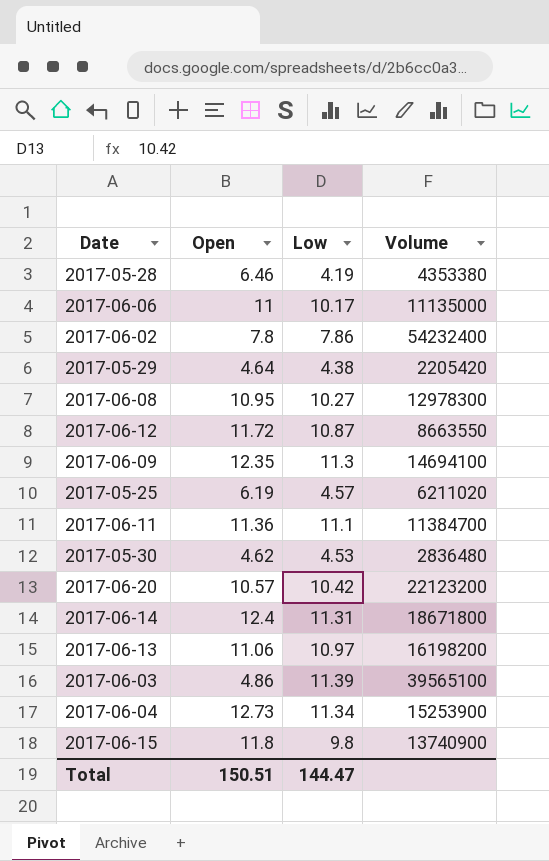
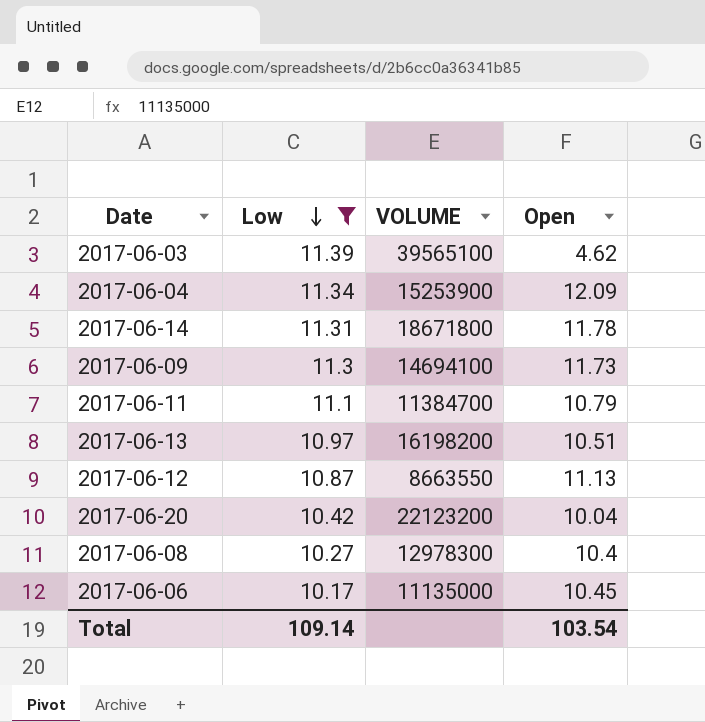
filter: none -> Low >= 10.17
row order: none -> Low descending
column name: Volume -> VOLUME
column Open | position: 2 -> 4
2017-06-03 | Open: 4.86 -> 4.62
2017-06-04 | Open: 12.73 -> 12.09
2017-06-14 | Open: 12.4 -> 11.78
2017-06-09 | Open: 12.35 -> 11.73
2017-06-11 | Open: 11.36 -> 10.79
2017-06-13 | Open: 11.06 -> 10.51
2017-06-12 | Open: 11.72 -> 11.13
2017-06-20 | Open: 10.57 -> 10.04
2017-06-08 | Open: 10.95 -> 10.4
2017-06-06 | Open: 11 -> 10.45
Total | Low: 144.47 -> 109.14
Total | Open: 150.51 -> 103.54

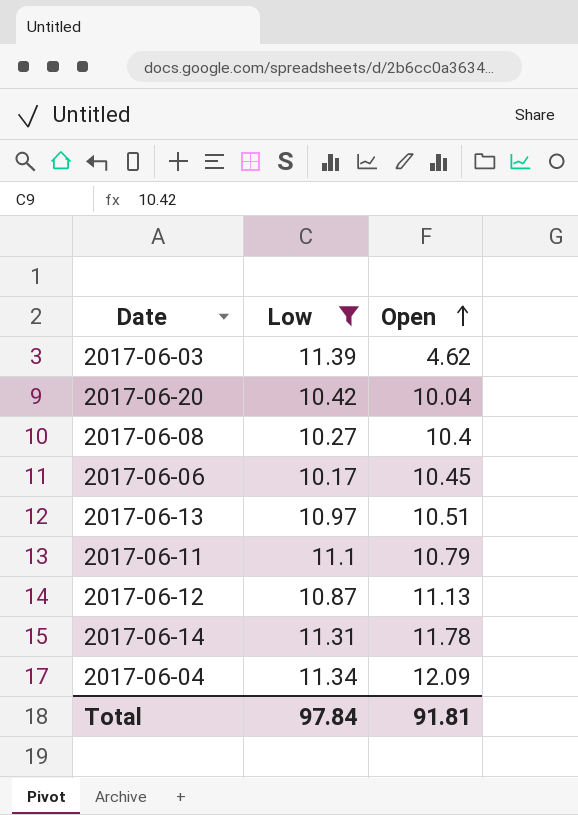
row order: Low descending -> Open ascending
column VOLUME | position: 3 -> none
row 2017-06-09: 11.3 | 14694100 | 11.73 -> none
Total | Low: 109.14 -> 97.84
Total | Open: 103.54 -> 91.81

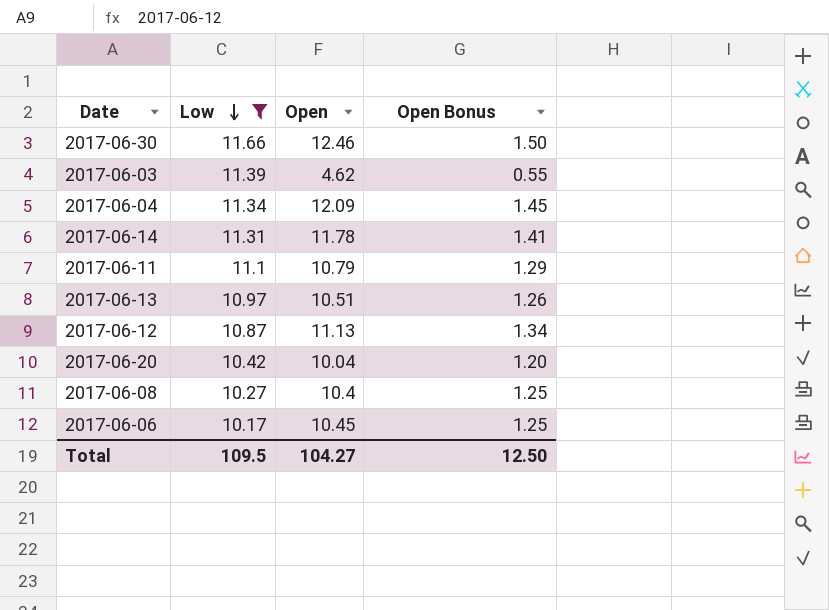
row order: Open ascending -> Low descending
column Open Bonus | formula: none -> [Open] * 0.12
row 2017-06-30: none -> 11.66 | 12.46 | 1.50
Total | Low: 97.84 -> 109.5
Total | Open: 91.81 -> 104.27

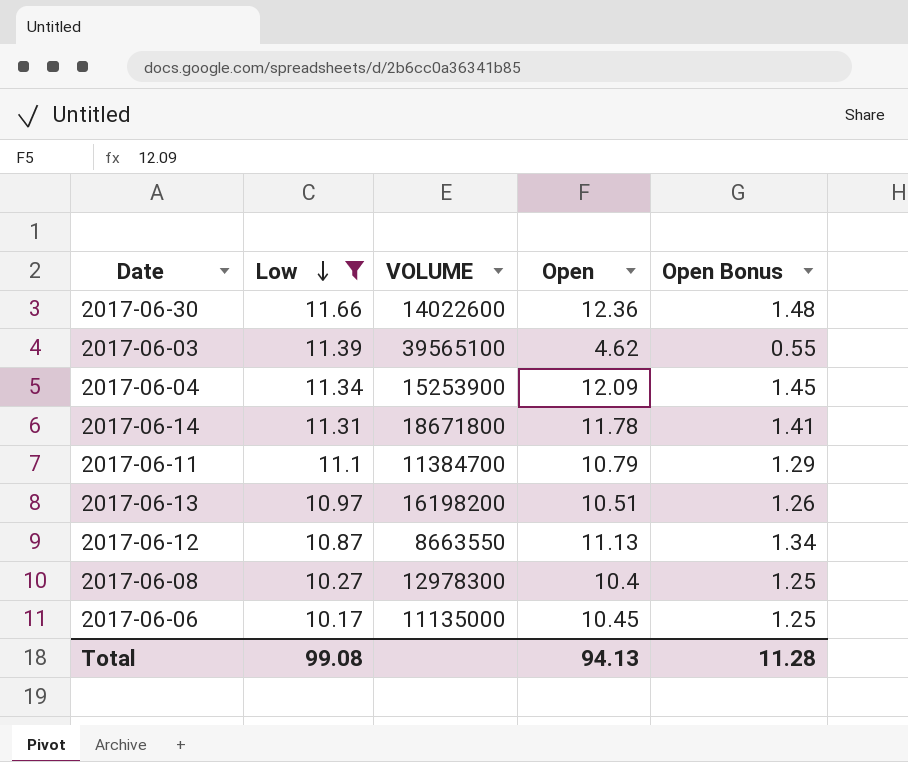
column VOLUME | position: none -> 3
row 2017-06-20: 10.42 | 10.04 | 1.20 -> none
2017-06-30 | Open: 12.46 -> 12.36
2017-06-30 | Open Bonus: 1.50 -> 1.48
Total | Low: 109.5 -> 99.08
Total | Open: 104.27 -> 94.13
Total | Open Bonus: 12.50 -> 11.28

